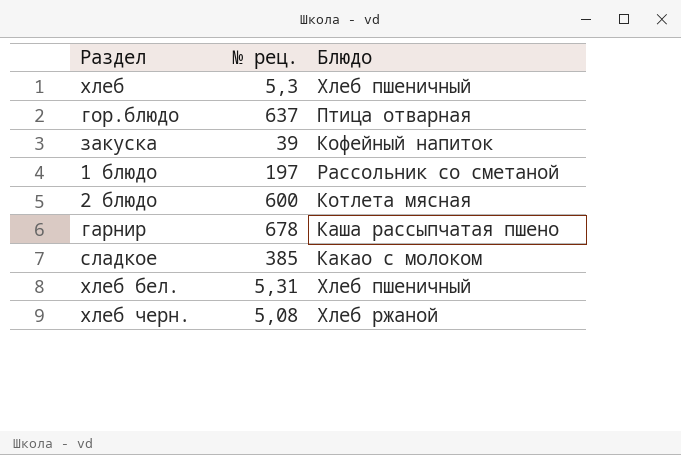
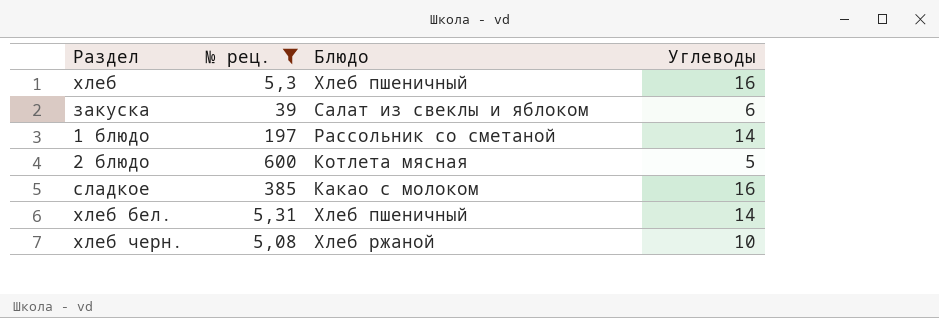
filter: none -> № рец. <= 600
column Углеводы | position: none -> 4
закуска | Блюдо: Кофейный напиток -> Салат из свеклы и яблоком

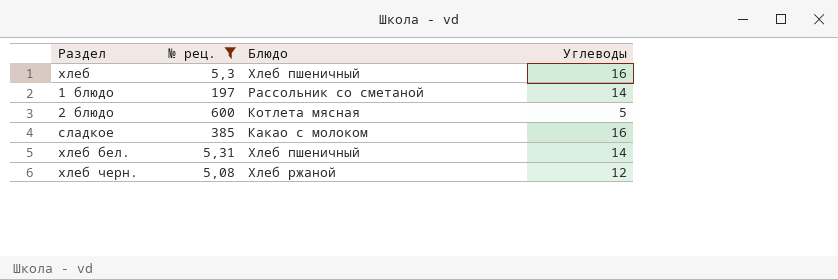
row закуска: 39 | Салат из свеклы и яблоком | 6 -> none
хлеб черн. | Углеводы: 10 -> 12

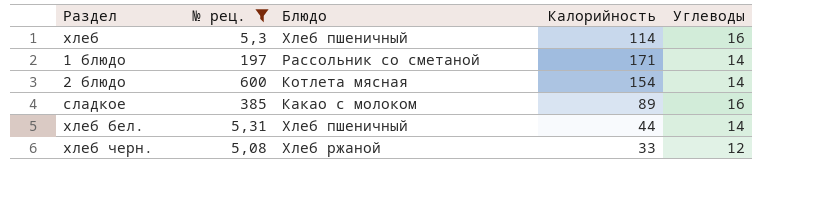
column Калорийность | position: none -> 4
2 блюдо | Углеводы: 5 -> 14

